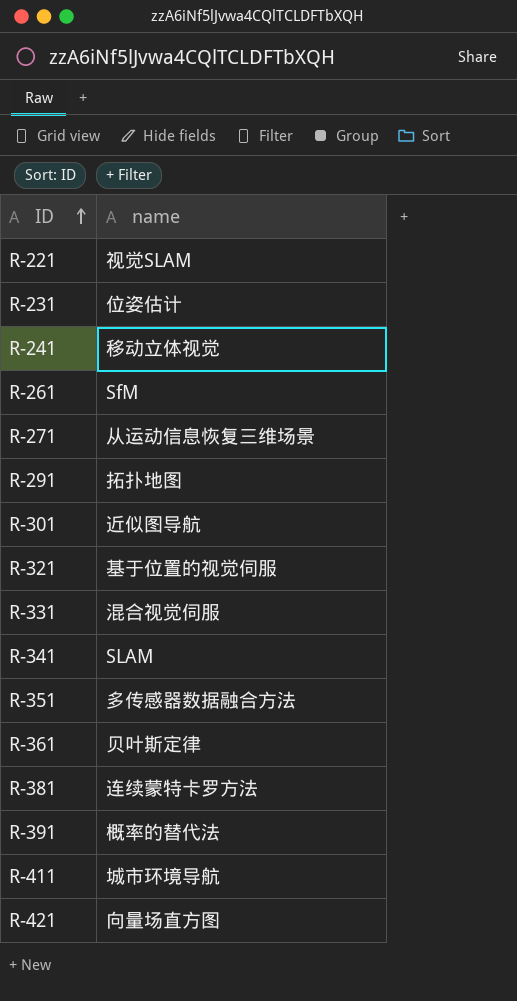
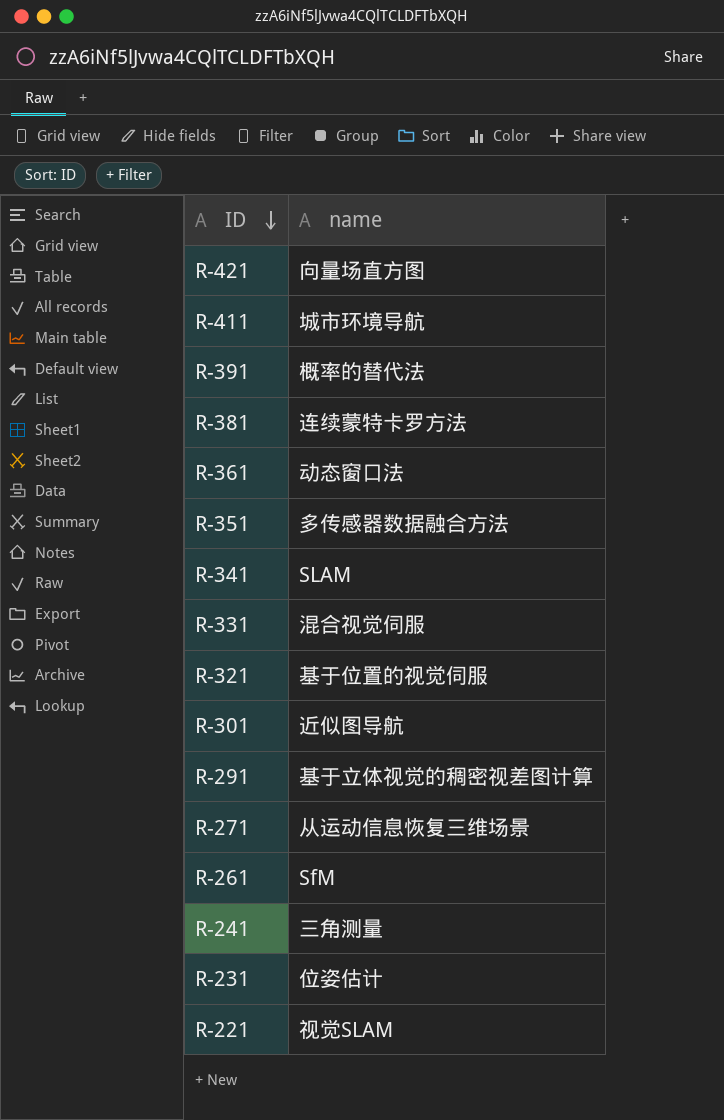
row order: ID ascending -> ID descending
R-361 | name: 贝叶斯定律 -> 动态窗口法
R-291 | name: 拓扑地图 -> 基于立体视觉的稠密视差图计算
R-241 | name: 移动立体视觉 -> 三角测量

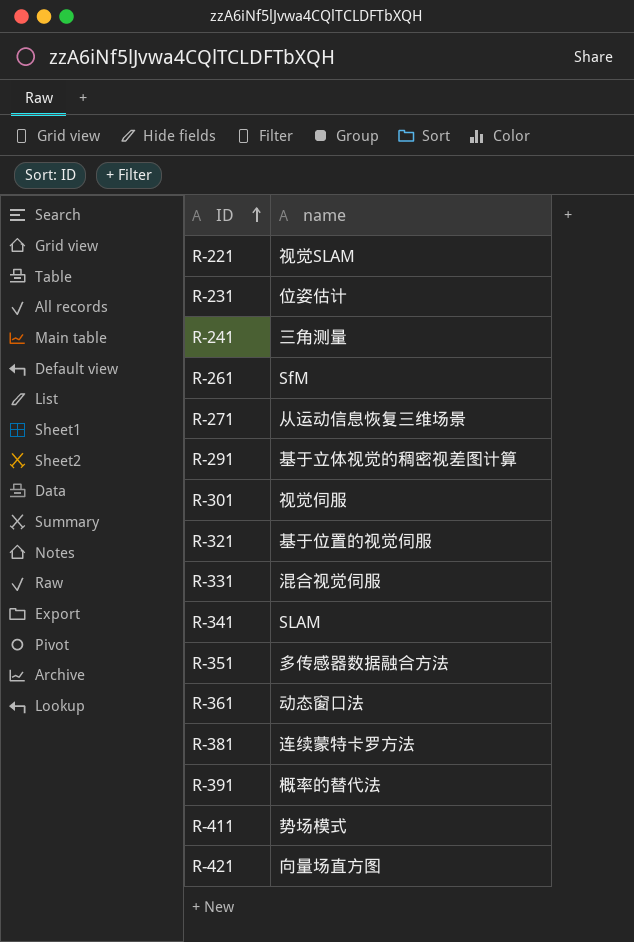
row order: ID descending -> ID ascending
R-301 | name: 近似图导航 -> 视觉伺服
R-411 | name: 城市环境导航 -> 势场模式

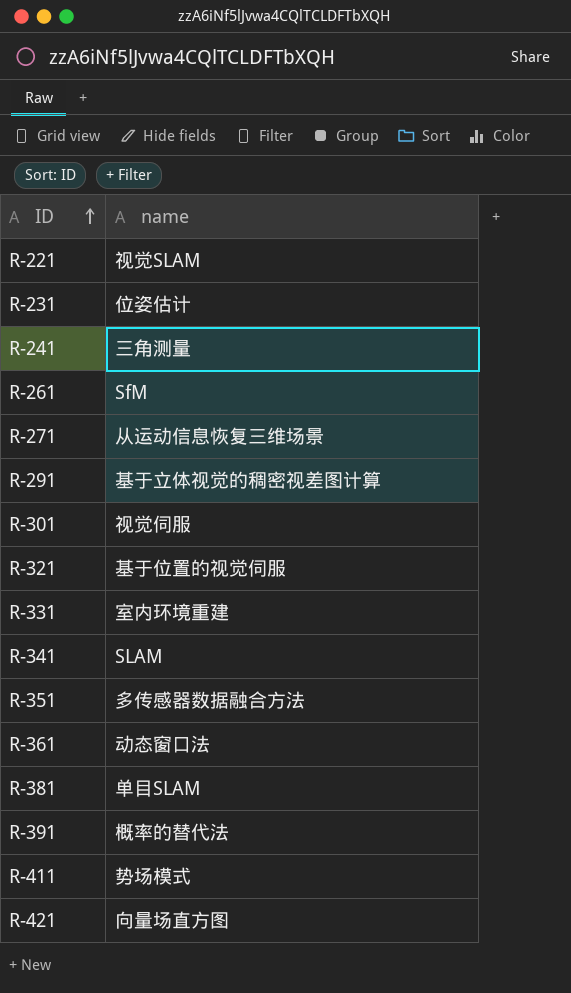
R-331 | name: 混合视觉伺服 -> 室内环境重建
R-381 | name: 连续蒙特卡罗方法 -> 单目SLAM

